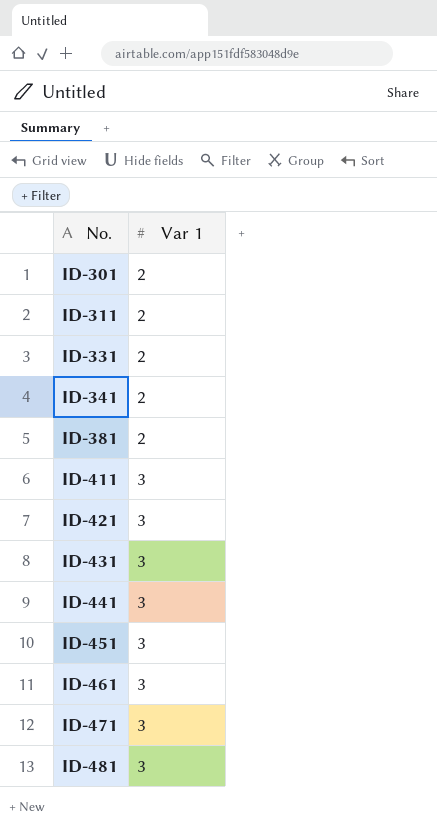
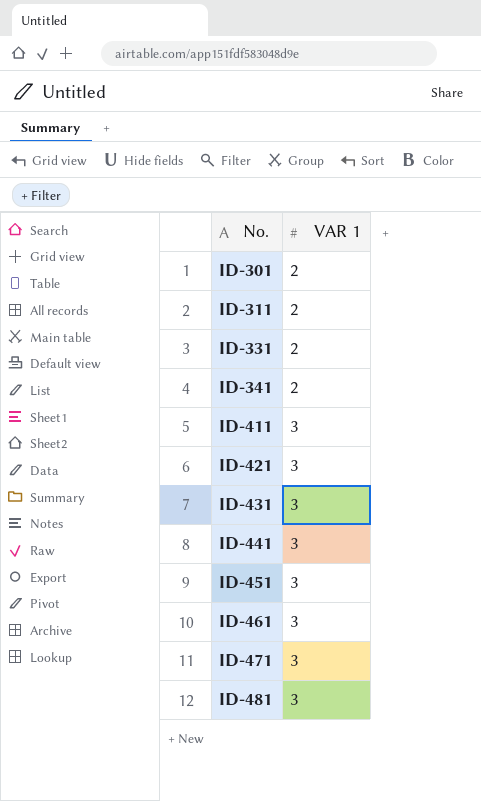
column name: Var 1 -> VAR 1
row ID-381: 2 -> none

